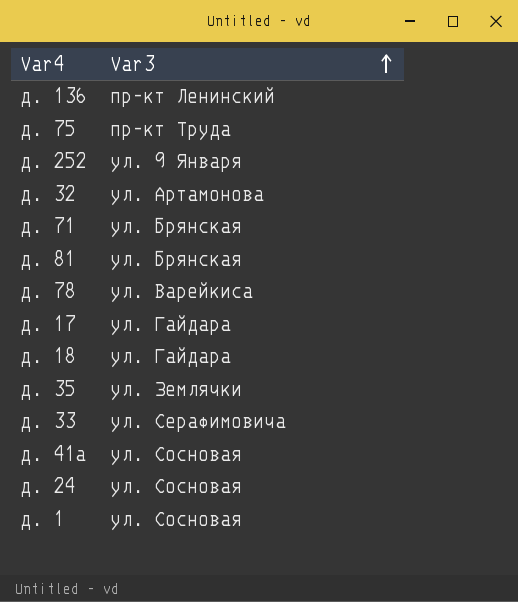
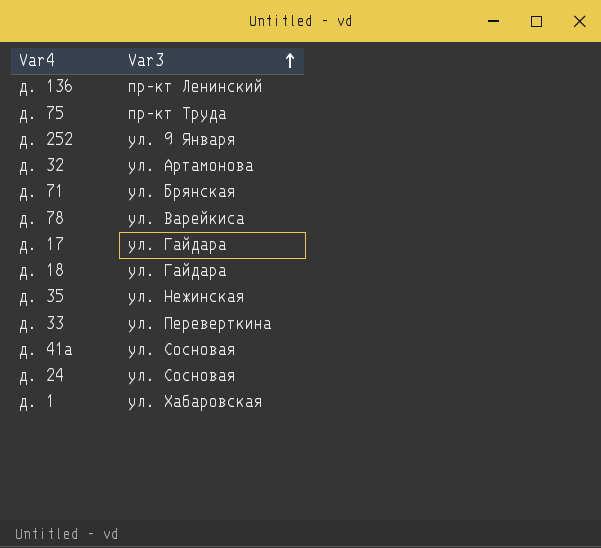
row д. 81: ул. Брянская -> none
д. 35 | Var3: ул. Землячки -> ул. Нежинская
д. 33 | Var3: ул. Серафимовича -> ул. Переверткина
д. 1 | Var3: ул. Сосновая -> ул. Хабаровская

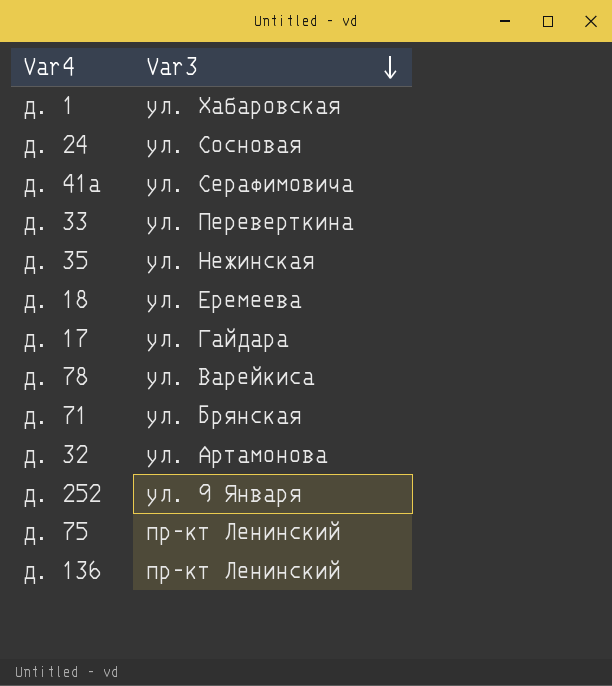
row order: Var3 ascending -> Var3 descending
д. 41а | Var3: ул. Сосновая -> ул. Серафимовича
д. 18 | Var3: ул. Гайдара -> ул. Еремеева
д. 75 | Var3: пр-кт Труда -> пр-кт Ленинский

